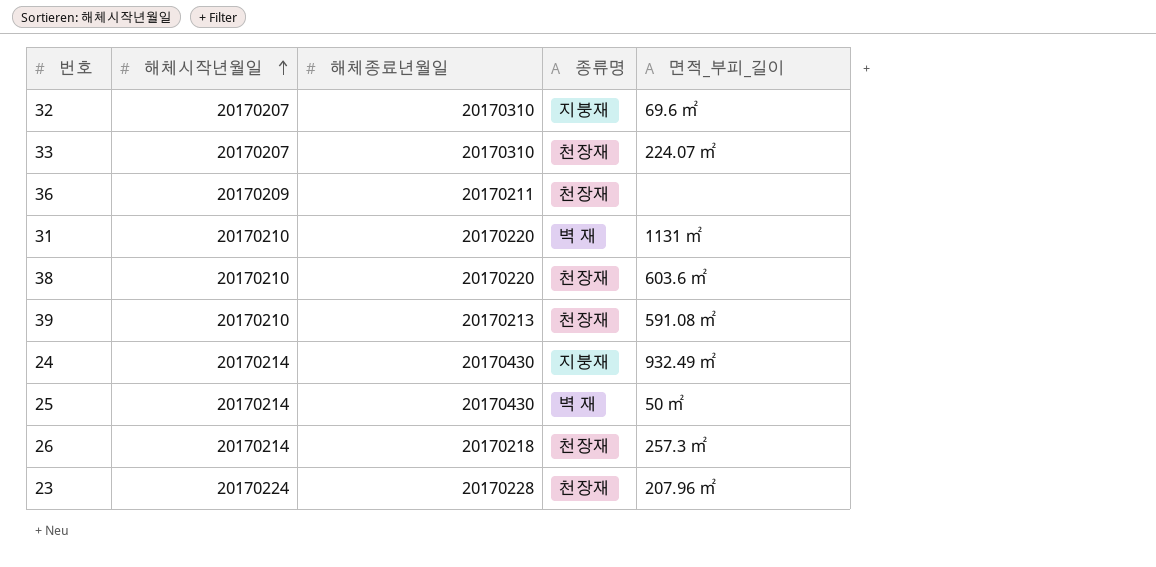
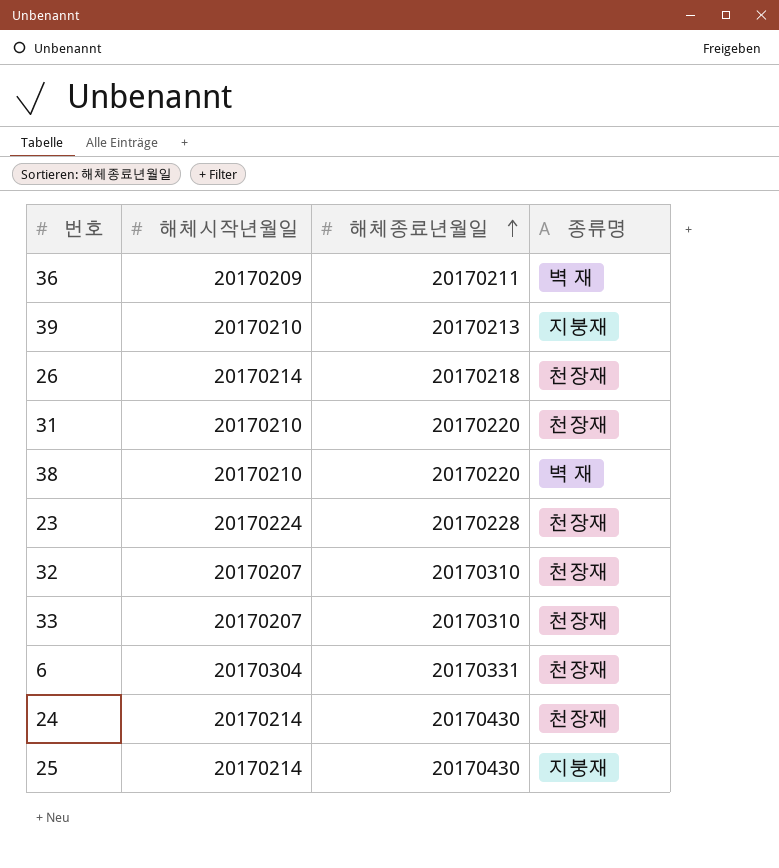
row order: 해체시작년월일 ascending -> 해체종료년월일 ascending
column 면적_부피_길이 | position: 5 -> none
36 | 종류명: 천장재 -> 벽 재
39 | 종류명: 천장재 -> 지붕재
31 | 종류명: 벽 재 -> 천장재
38 | 종류명: 천장재 -> 벽 재
32 | 종류명: 지붕재 -> 천장재
row 6: none -> 20170304 | 20170331 | 천장재
24 | 종류명: 지붕재 -> 천장재
25 | 종류명: 벽 재 -> 지붕재

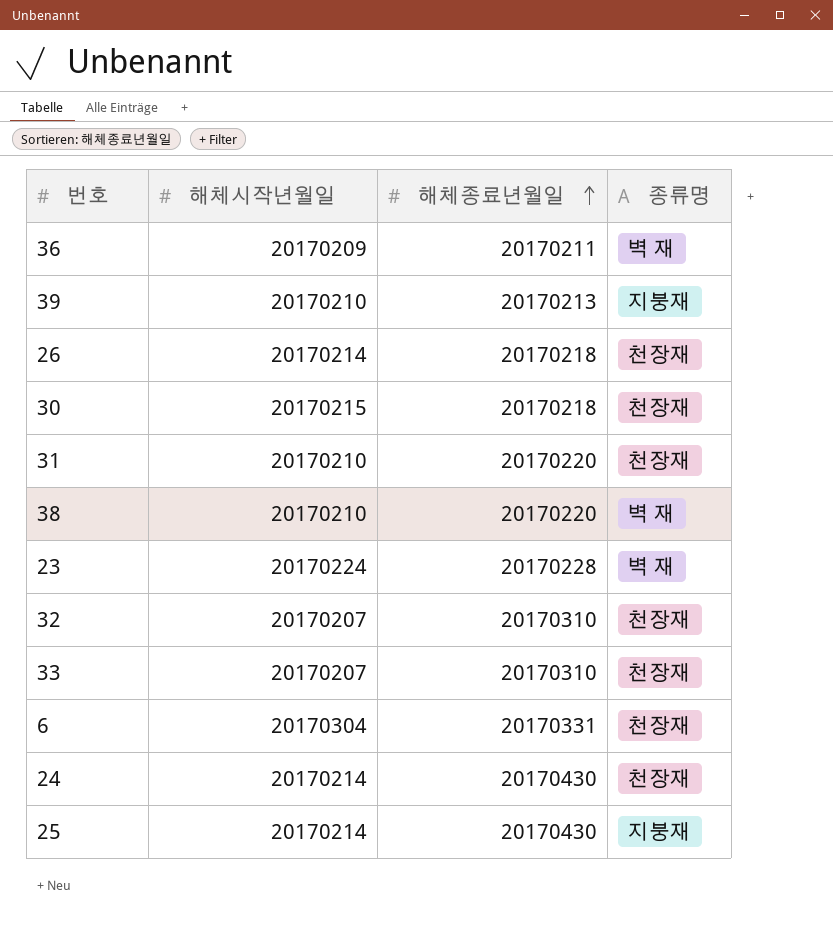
row 30: none -> 20170215 | 20170218 | 천장재
23 | 종류명: 천장재 -> 벽 재

